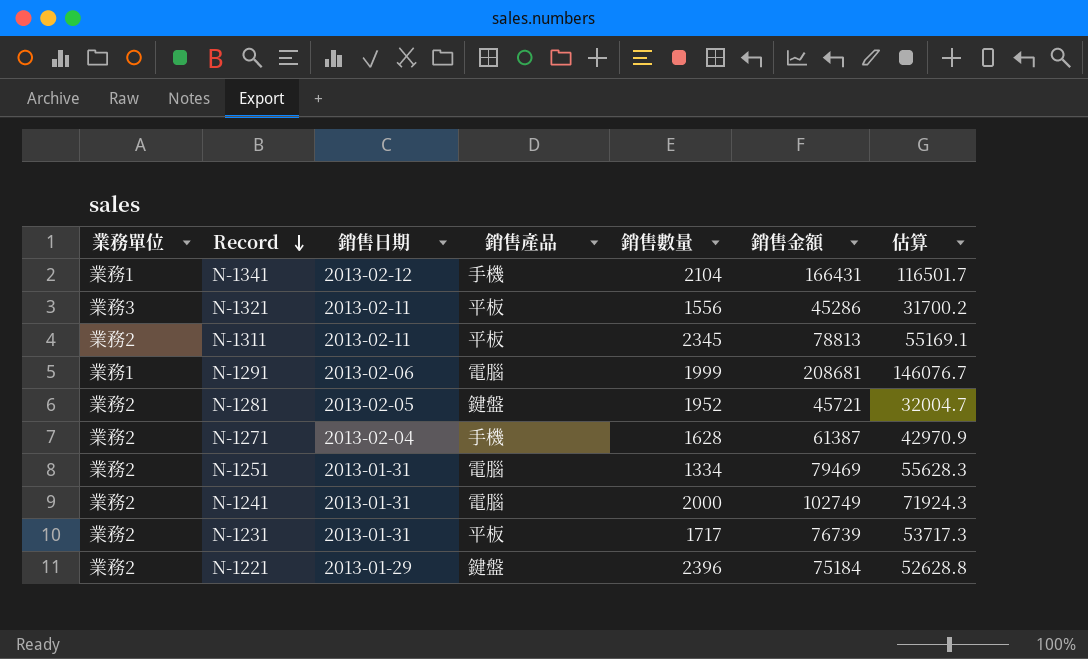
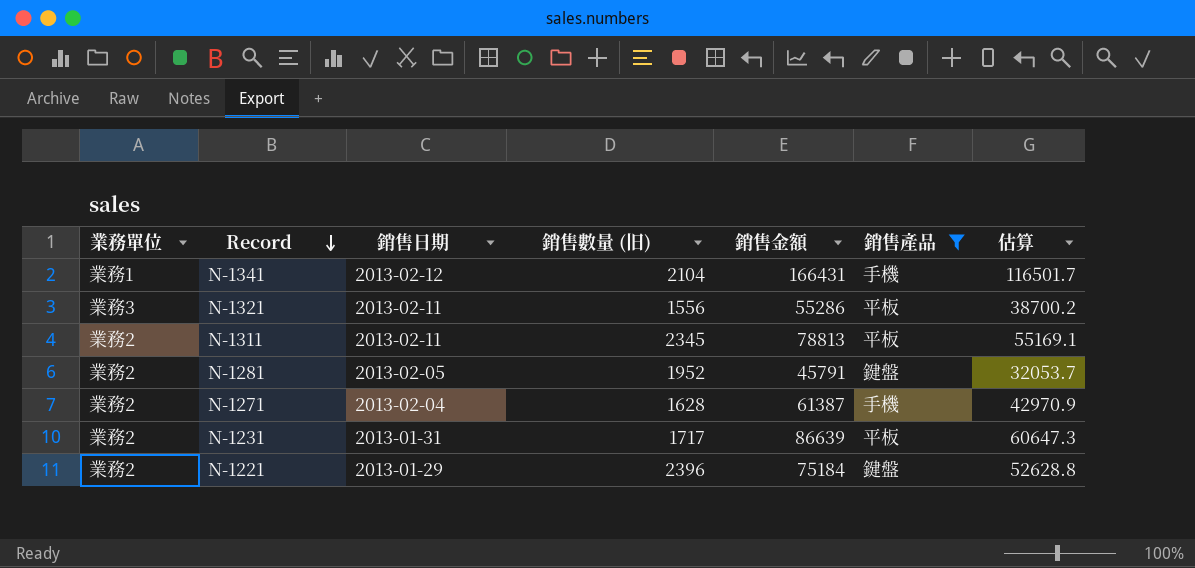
filter: none -> 銷售產品 != 電腦
column name: 銷售數量 -> 銷售數量 (旧)
column 銷售產品 | position: 4 -> 6
N-1321 | 銷售金額: 45286 -> 55286
N-1321 | 估算: 31700.2 -> 38700.2
N-1281 | 銷售金額: 45721 -> 45791
N-1281 | 估算: 32004.7 -> 32053.7
N-1231 | 銷售金額: 76739 -> 86639
N-1231 | 估算: 53717.3 -> 60647.3

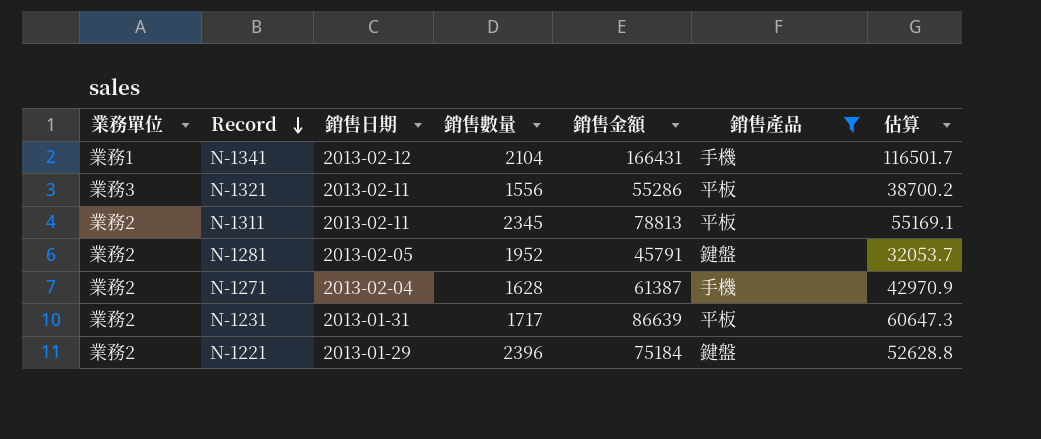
column name: 銷售數量 (旧) -> 銷售數量

